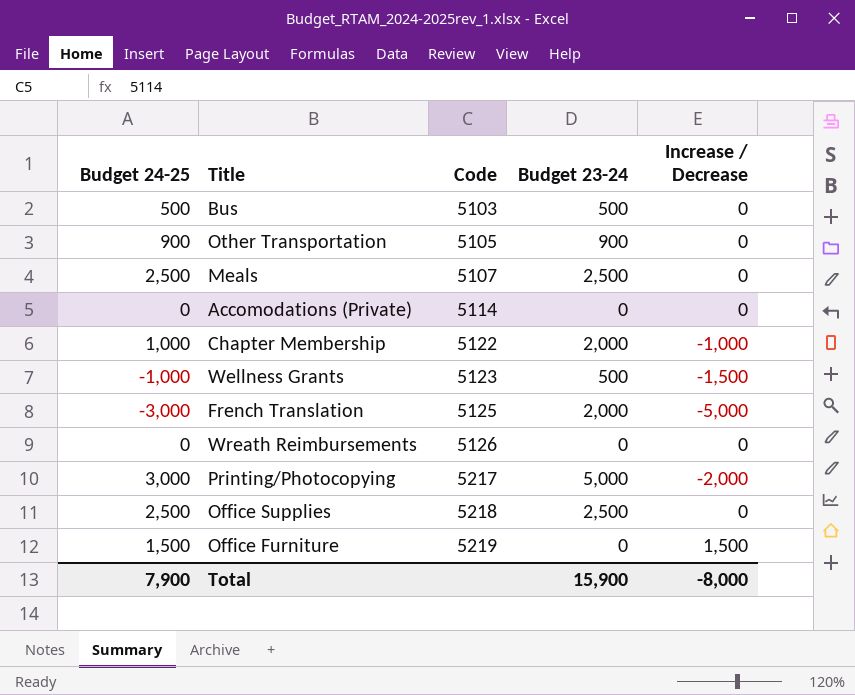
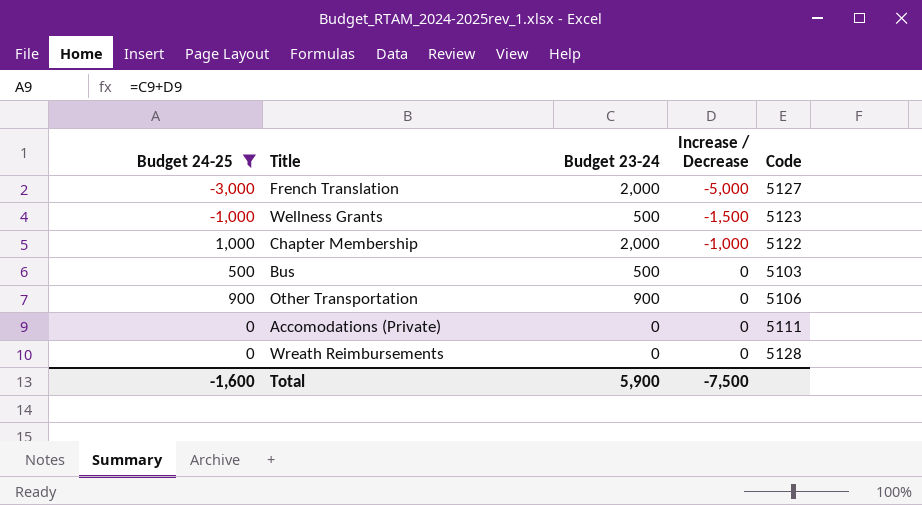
filter: none -> Budget 24-25 <= 1,000
row order: Code ascending -> Increase / Decrease ascending
column Code | position: 3 -> 5
French Translation | Code: 5125 -> 5127
Other Transportation | Code: 5105 -> 5106
Accomodations (Private) | Code: 5114 -> 5111
Wreath Reimbursements | Code: 5126 -> 5128
Total | Budget 24-25: 7,900 -> -1,600
Total | Budget 23-24: 15,900 -> 5,900
Total | Increase / Decrease: -8,000 -> -7,500

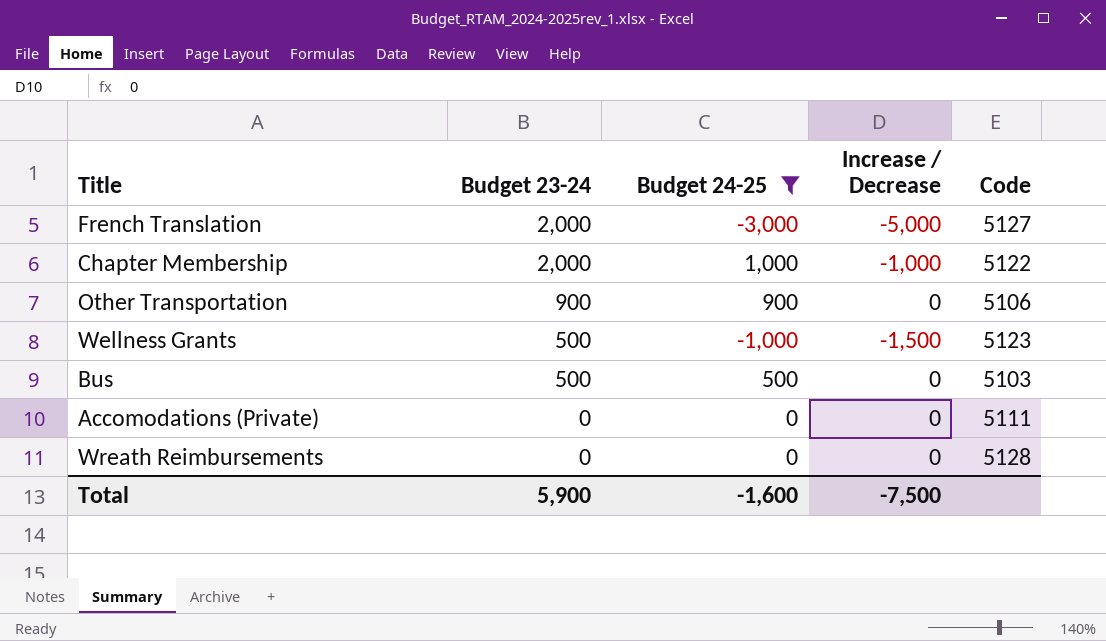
row order: Increase / Decrease ascending -> Budget 23-24 descending
column Budget 24-25 | position: 1 -> 3

